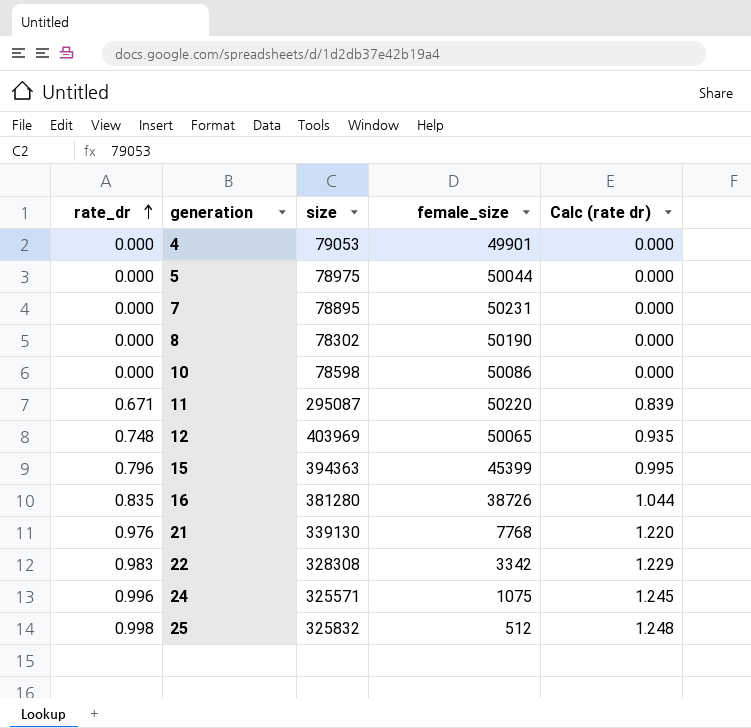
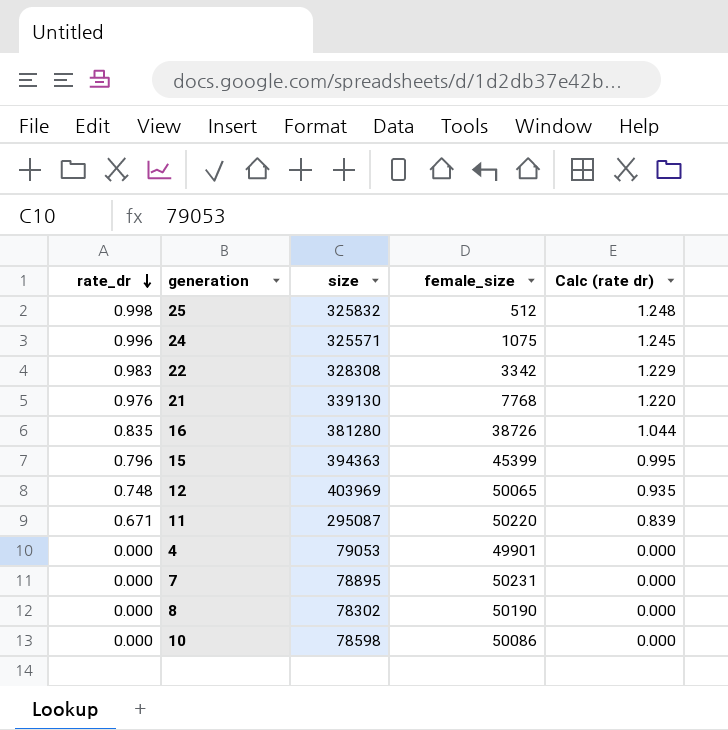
row order: rate_dr ascending -> rate_dr descending
row 5: 0.000 | 78975 | 50044 | 0.000 -> none

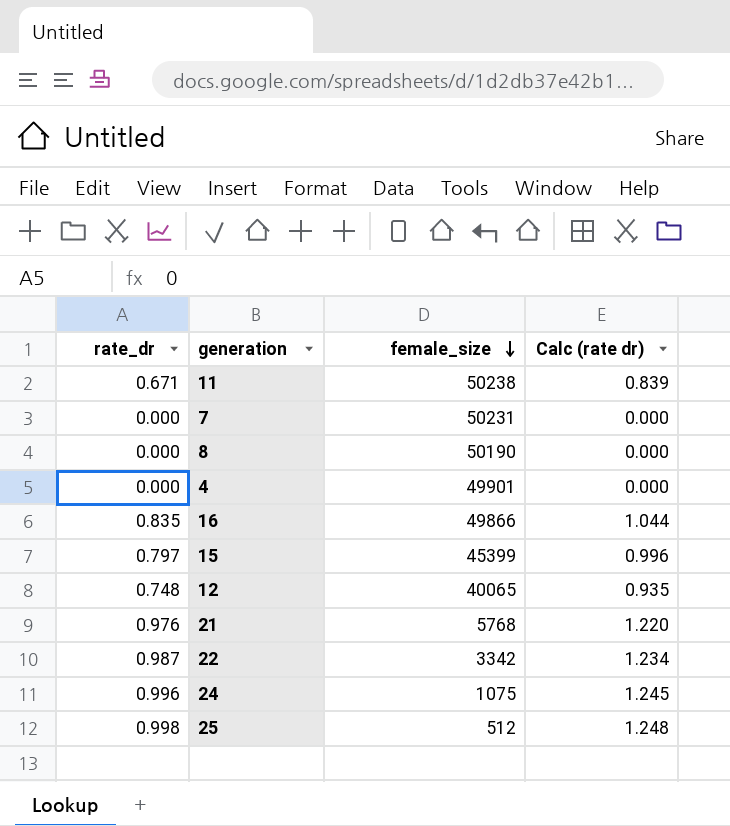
row order: rate_dr descending -> female_size descending
column size | position: 3 -> none
row 10: 0.000 | 78598 | 50086 | 0.000 -> none
11 | female_size: 50220 -> 50238
16 | female_size: 38726 -> 49866
15 | rate_dr: 0.796 -> 0.797
15 | Calc (rate dr): 0.995 -> 0.996
12 | female_size: 50065 -> 40065
21 | female_size: 7768 -> 5768
22 | rate_dr: 0.983 -> 0.987
22 | Calc (rate dr): 1.229 -> 1.234

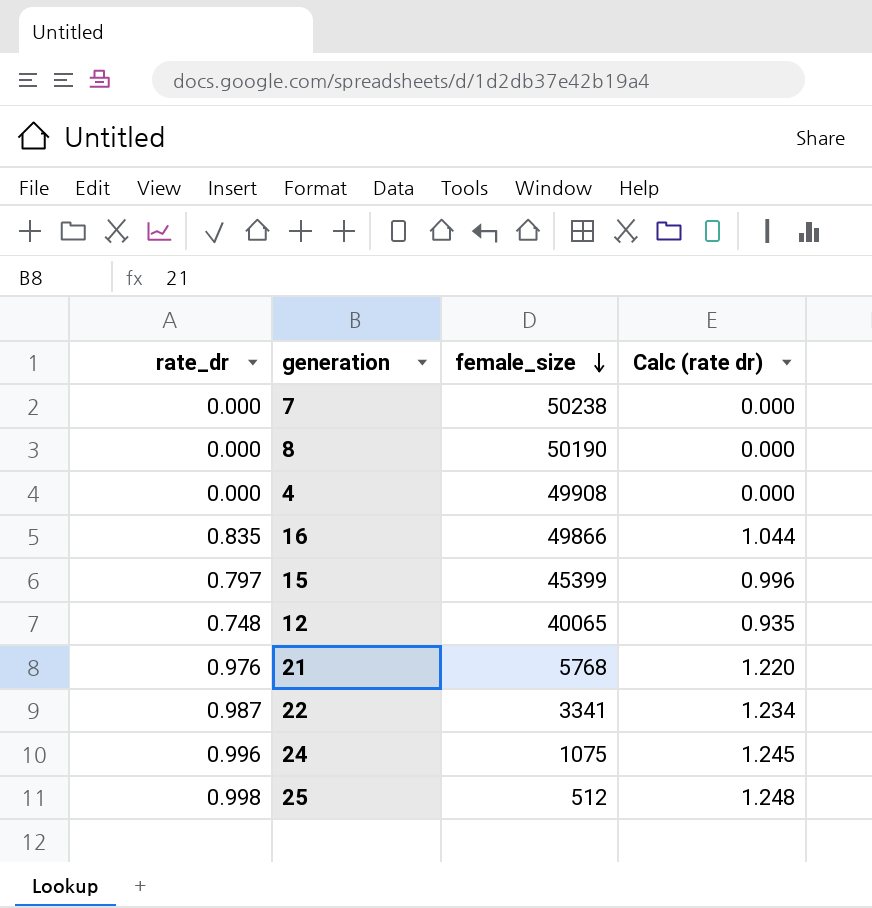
row 11: 0.671 | 50238 | 0.839 -> none
7 | female_size: 50231 -> 50238
4 | female_size: 49901 -> 49908
22 | female_size: 3342 -> 3341

